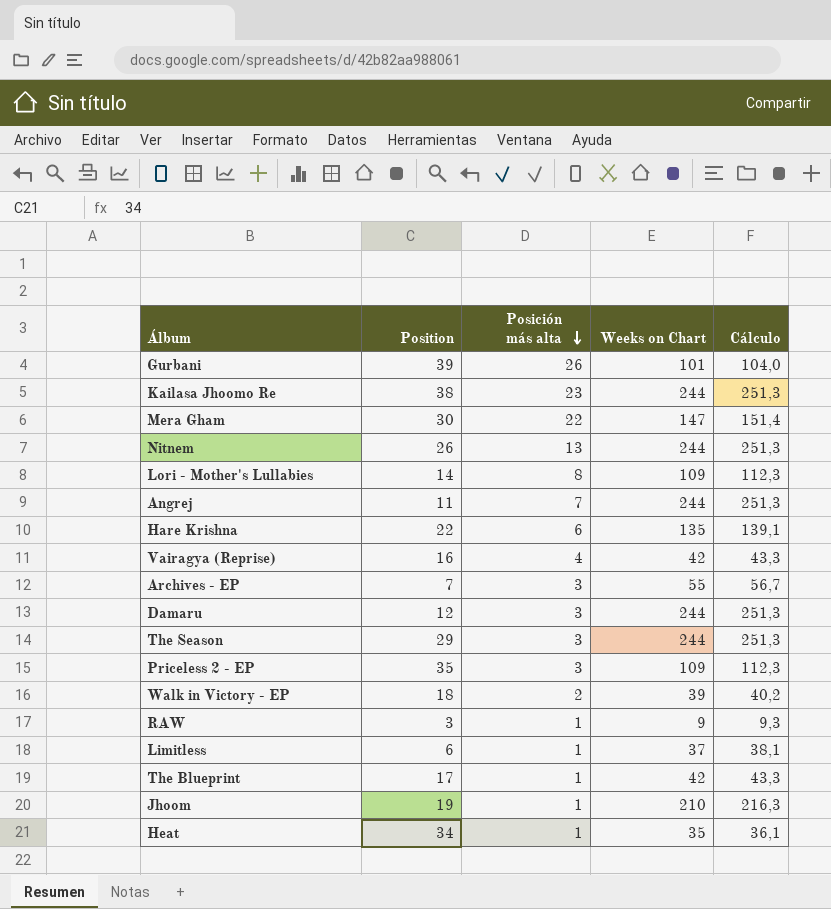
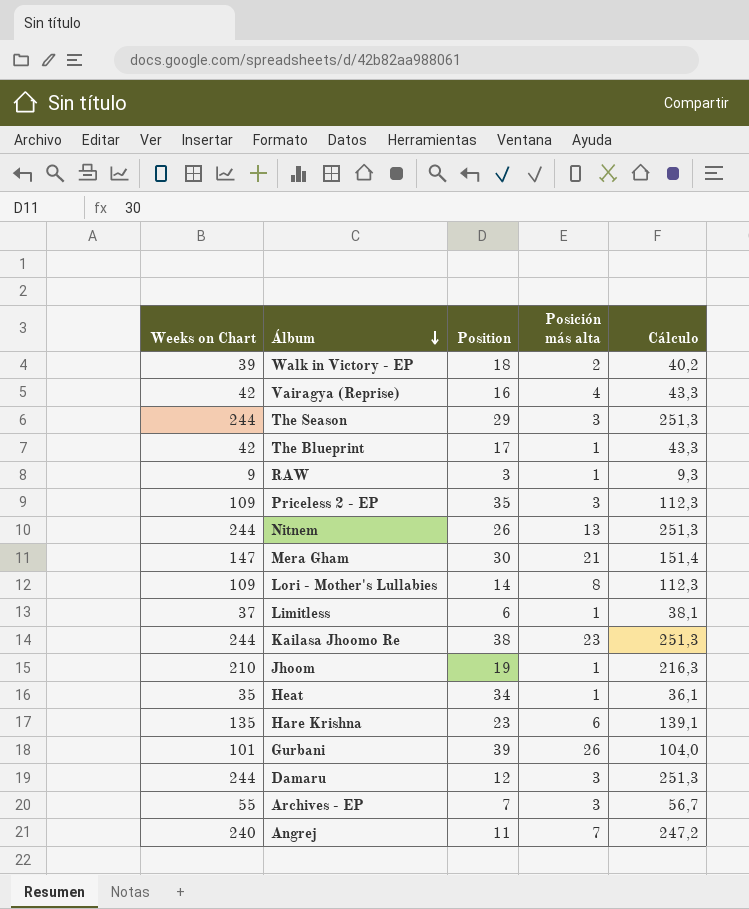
row order: Posición más alta descending -> Álbum descending
column Weeks on Chart | position: 4 -> 1
Mera Gham | Posición más alta: 22 -> 21
Hare Krishna | Position: 22 -> 23
Angrej | Weeks on Chart: 244 -> 240
Angrej | Cálculo: 251,3 -> 247,2

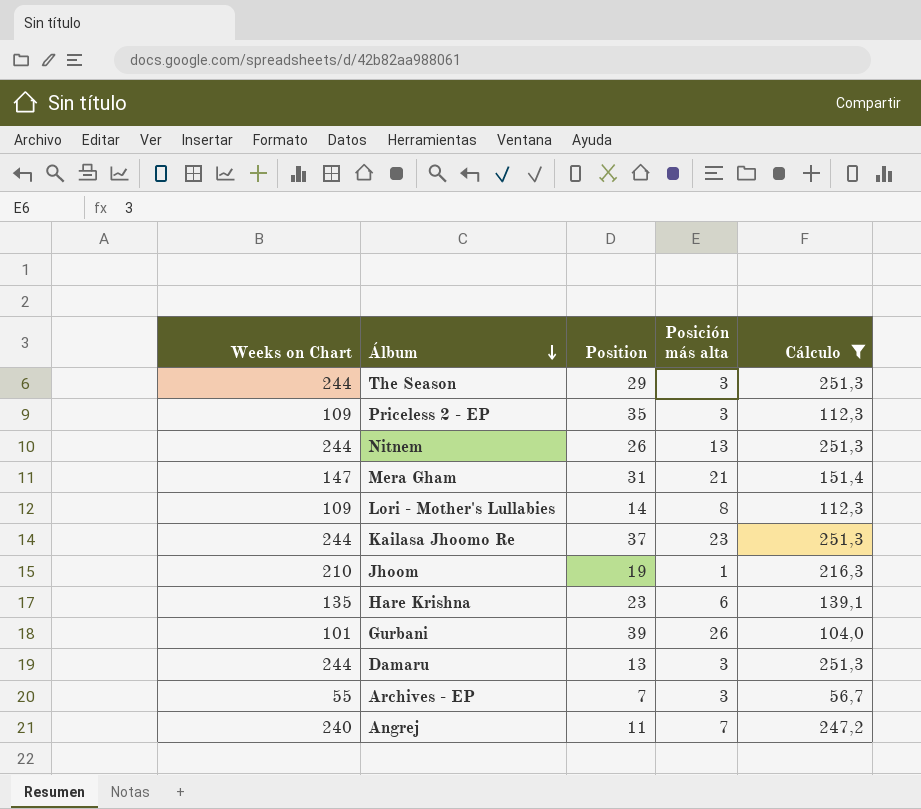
filter: none -> Cálculo >= 56,7
Mera Gham | Position: 30 -> 31
Kailasa Jhoomo Re | Position: 38 -> 37
Damaru | Position: 12 -> 13

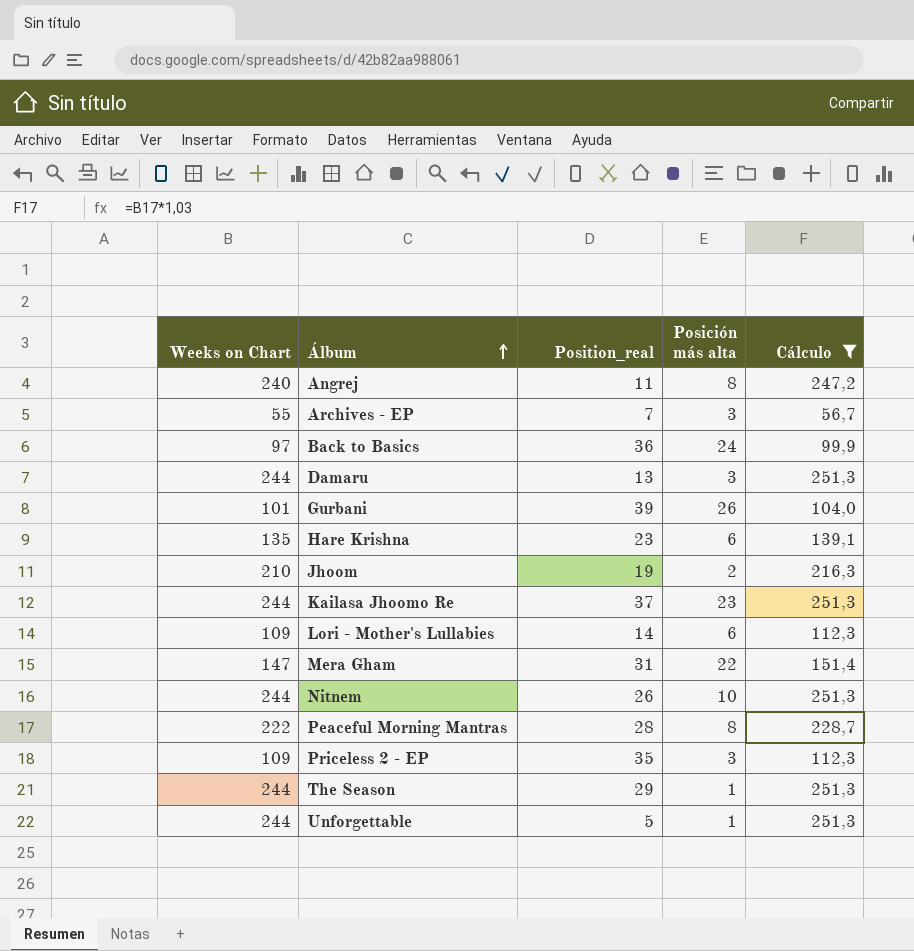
row order: Álbum descending -> Álbum ascending
column name: Position -> Position_real
Angrej | Posición más alta: 7 -> 8
row Back to Basics: none -> 97 | 36 | 24 | 99,9
Jhoom | Posición más alta: 1 -> 2
Lori - Mother's Lullabies | Posición más alta: 8 -> 6
Mera Gham | Posición más alta: 21 -> 22
Nitnem | Posición más alta: 13 -> 10
row Peaceful Morning Mantras: none -> 222 | 28 | 8 | 228,7
The Season | Posición más alta: 3 -> 1
row Unforgettable: none -> 244 | 5 | 1 | 251,3

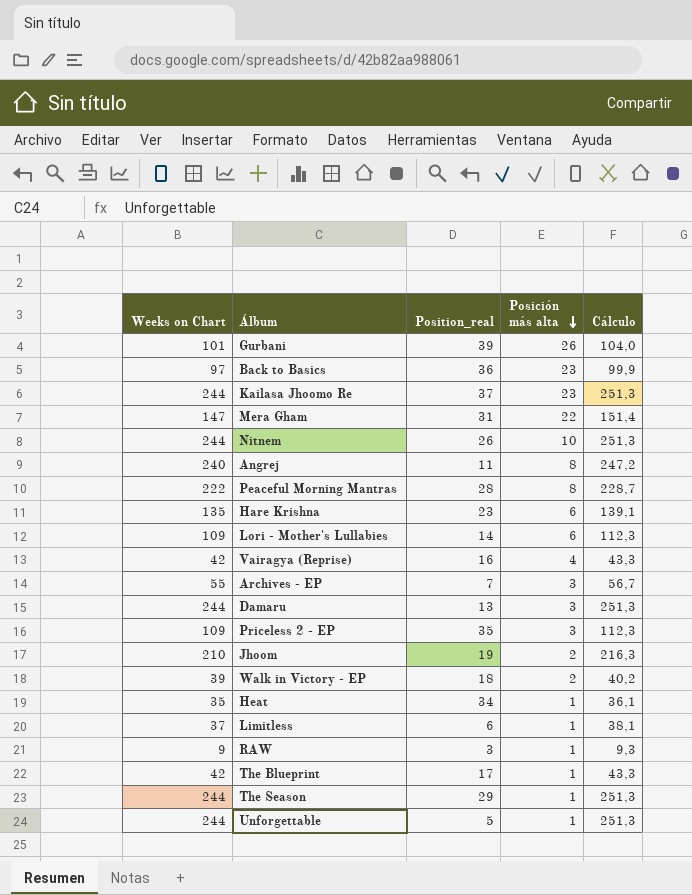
filter: Cálculo >= 56,7 -> none
row order: Álbum ascending -> Posición más alta descending
Back to Basics | Posición más alta: 24 -> 23

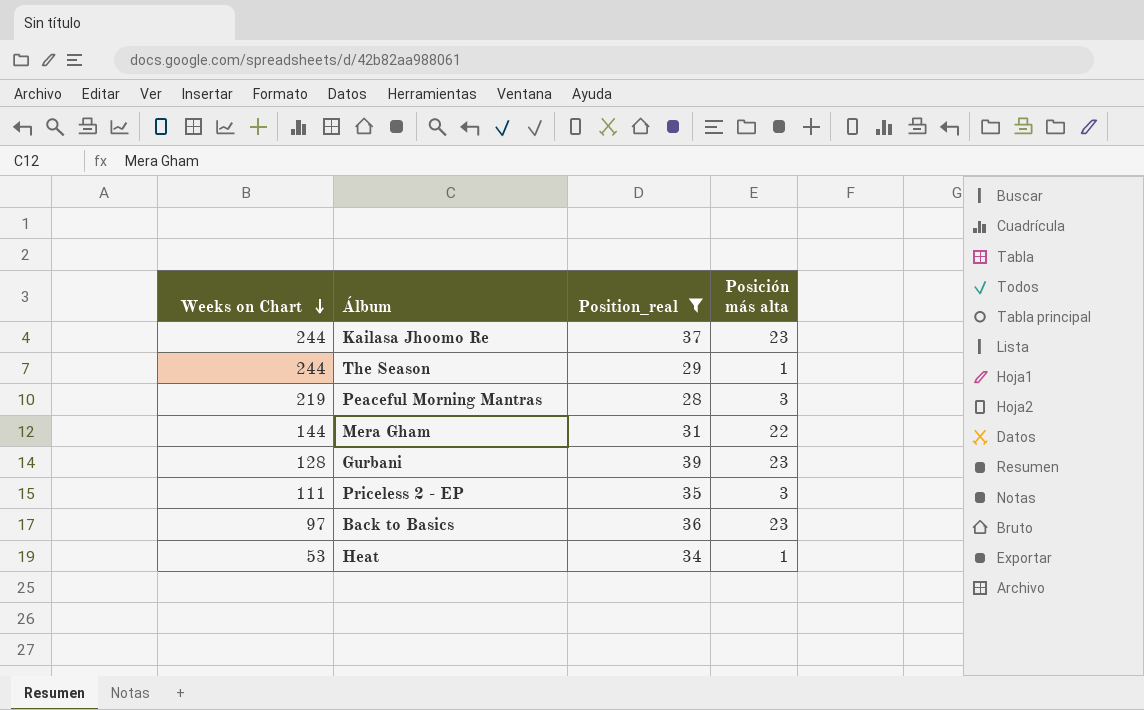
filter: none -> Position_real >= 28
row order: Posición más alta descending -> Weeks on Chart descending
column Cálculo | formula: [Weeks on Chart] * 1,03 -> none
Peaceful Morning Mantras | Weeks on Chart: 222 -> 219
Peaceful Morning Mantras | Posición más alta: 8 -> 3
Mera Gham | Weeks on Chart: 147 -> 144
Gurbani | Weeks on Chart: 101 -> 128
Gurbani | Posición más alta: 26 -> 23
Priceless 2 - EP | Weeks on Chart: 109 -> 111
Heat | Weeks on Chart: 35 -> 53

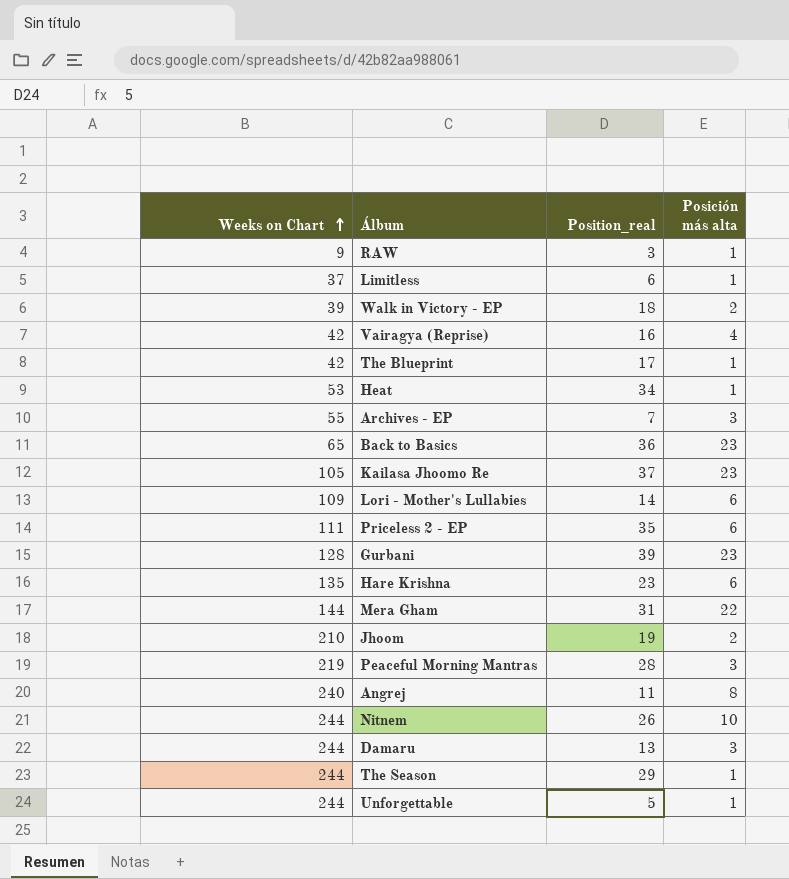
filter: Position_real >= 28 -> none
row order: Weeks on Chart descending -> Weeks on Chart ascending
Back to Basics | Weeks on Chart: 97 -> 65
Kailasa Jhoomo Re | Weeks on Chart: 244 -> 105
Priceless 2 - EP | Posición más alta: 3 -> 6

